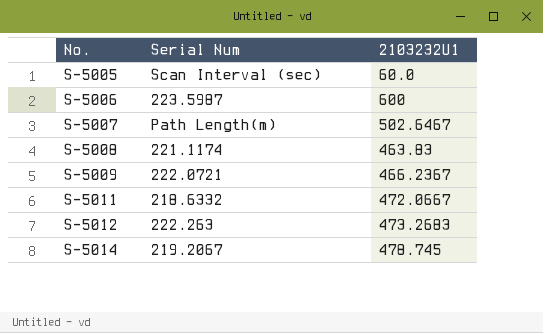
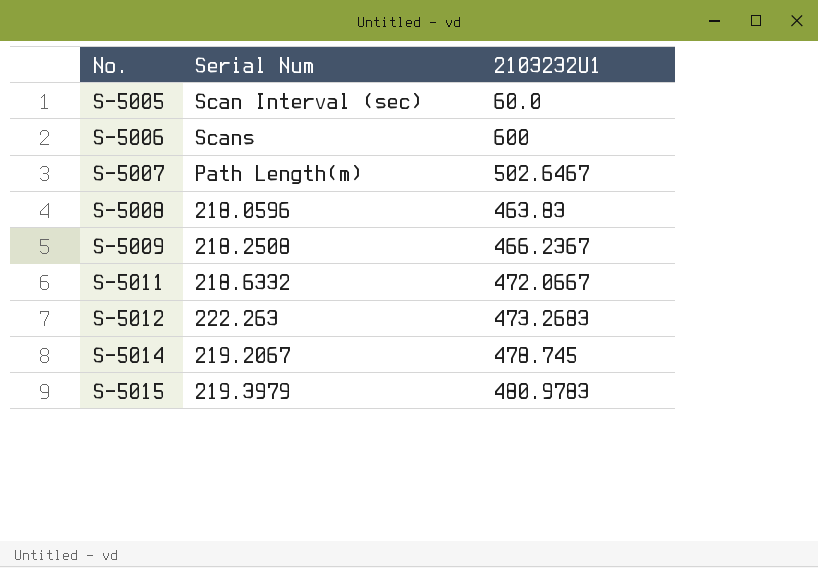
S-5006 | Serial Num: 223.5987 -> Scans
S-5008 | Serial Num: 221.1174 -> 218.0596
S-5009 | Serial Num: 222.0721 -> 218.2508
row S-5015: none -> 219.3979 | 480.9783

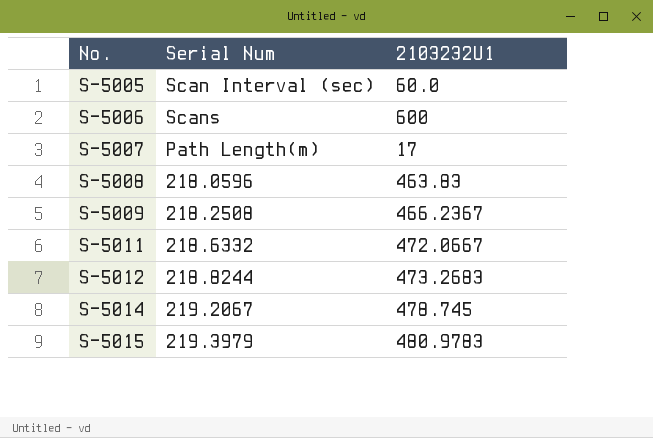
S-5007 | 2103232U1: 502.6467 -> 17
S-5012 | Serial Num: 222.263 -> 218.8244

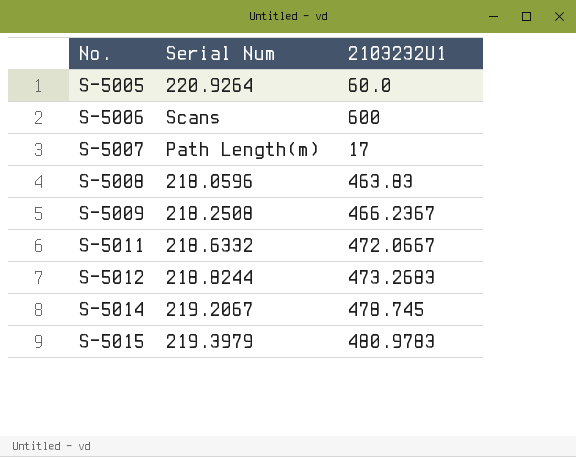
S-5005 | Serial Num: Scan Interval (sec) -> 220.9264

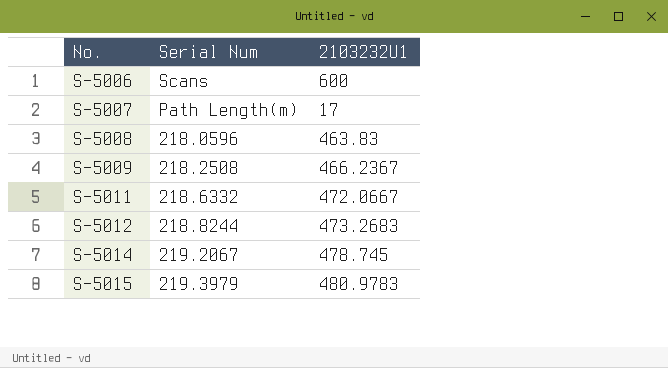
row S-5005: 220.9264 | 60.0 -> none

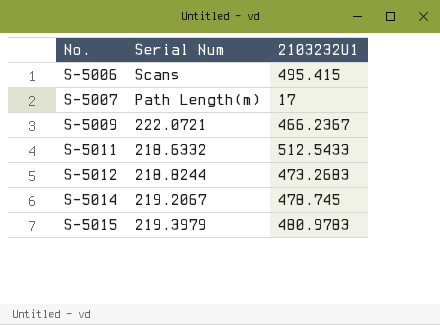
row S-5008: 218.0596 | 463.83 -> none
S-5006 | 2103232U1: 600 -> 495.415
S-5009 | Serial Num: 218.2508 -> 222.0721
S-5011 | 2103232U1: 472.0667 -> 512.5433

